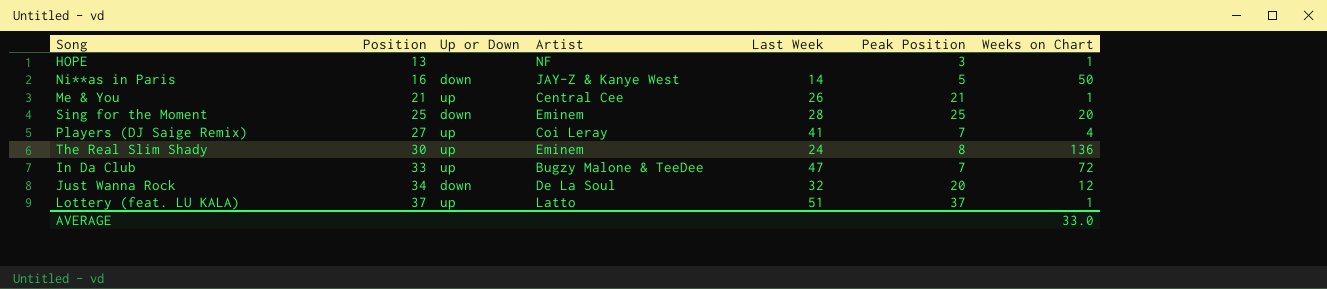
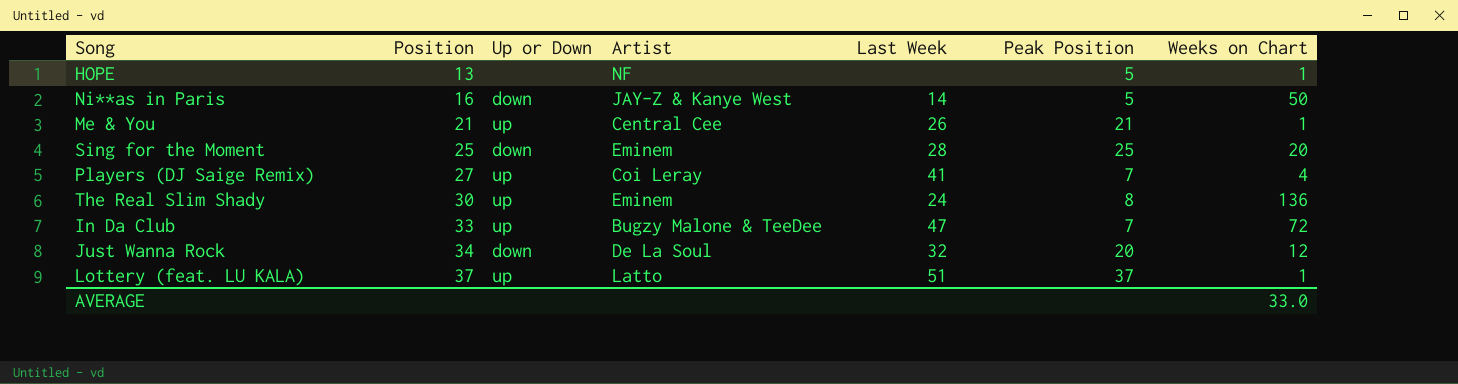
HOPE | Peak Position: 3 -> 5

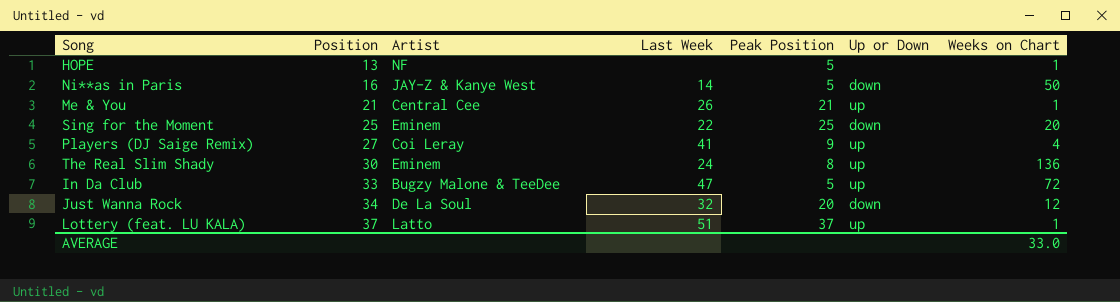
column Up or Down | position: 3 -> 6
Sing for the Moment | Last Week: 28 -> 22
Players (DJ Saige Remix) | Peak Position: 7 -> 9
In Da Club | Peak Position: 7 -> 5

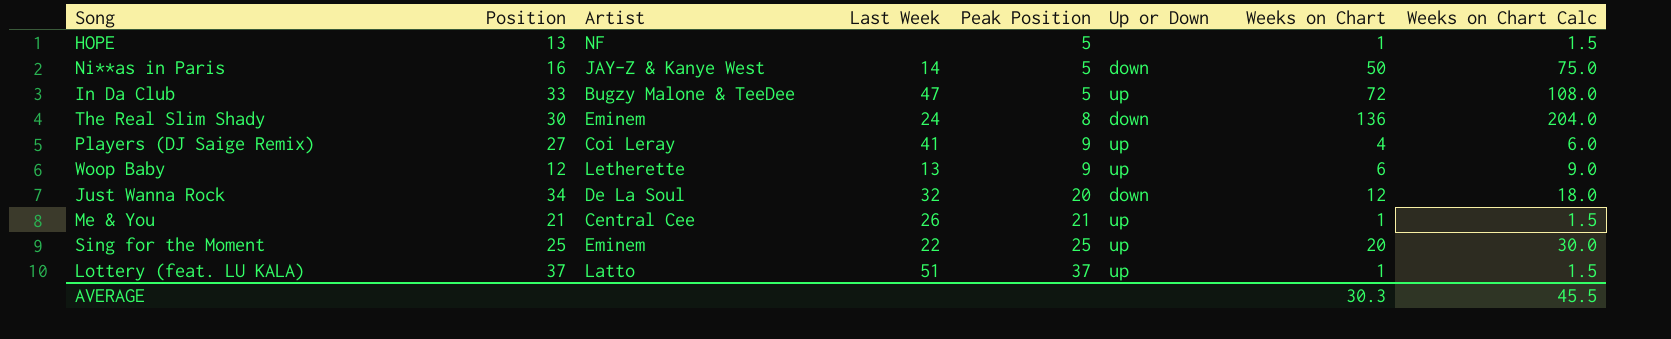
row order: Position ascending -> Peak Position ascending
column Weeks on Chart Calc | formula: none -> [Weeks on Chart] * 1.5
The Real Slim Shady | Up or Down: up -> down
row Woop Baby: none -> 12 | Letherette | 13 | 9 | up | 6 | 9.0
Sing for the Moment | Up or Down: down -> up
AVERAGE | Weeks on Chart: 33.0 -> 30.3

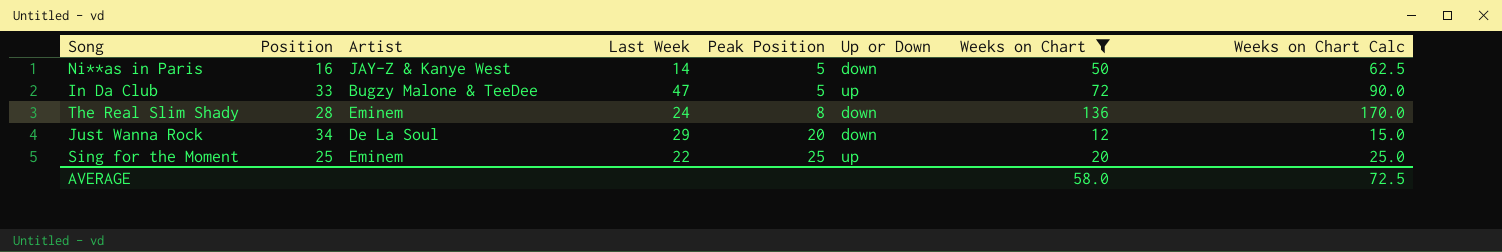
filter: none -> Weeks on Chart >= 12
column Weeks on Chart Calc | formula: [Weeks on Chart] * 1.5 -> [Weeks on Chart] * 1.25
The Real Slim Shady | Position: 30 -> 28
Just Wanna Rock | Last Week: 32 -> 29
AVERAGE | Weeks on Chart: 30.3 -> 58.0
AVERAGE | Weeks on Chart Calc: 45.5 -> 72.5

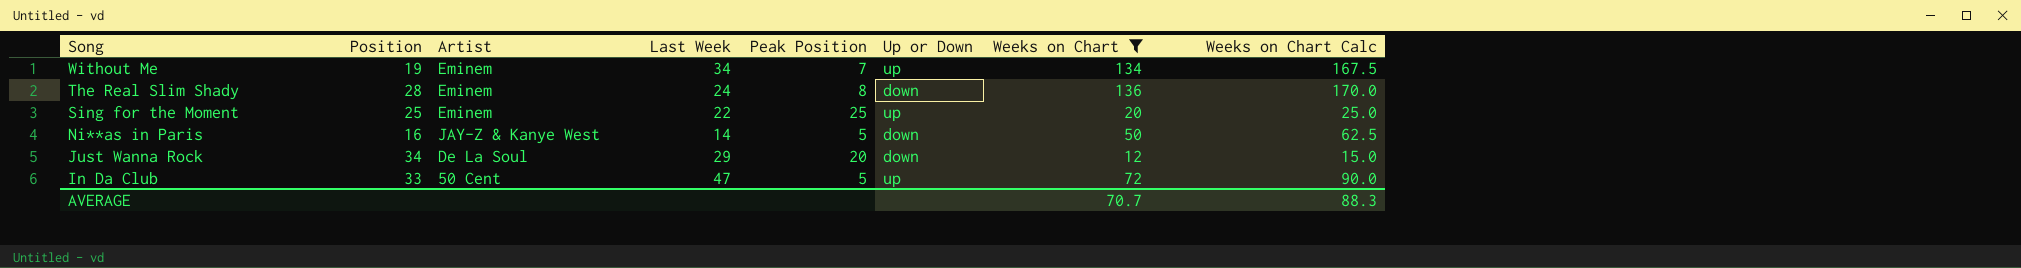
row order: Peak Position ascending -> Song descending
row Without Me: none -> 19 | Eminem | 34 | 7 | up | 134 | 167.5
In Da Club | Artist: Bugzy Malone & TeeDee -> 50 Cent
AVERAGE | Weeks on Chart: 58.0 -> 70.7
AVERAGE | Weeks on Chart Calc: 72.5 -> 88.3

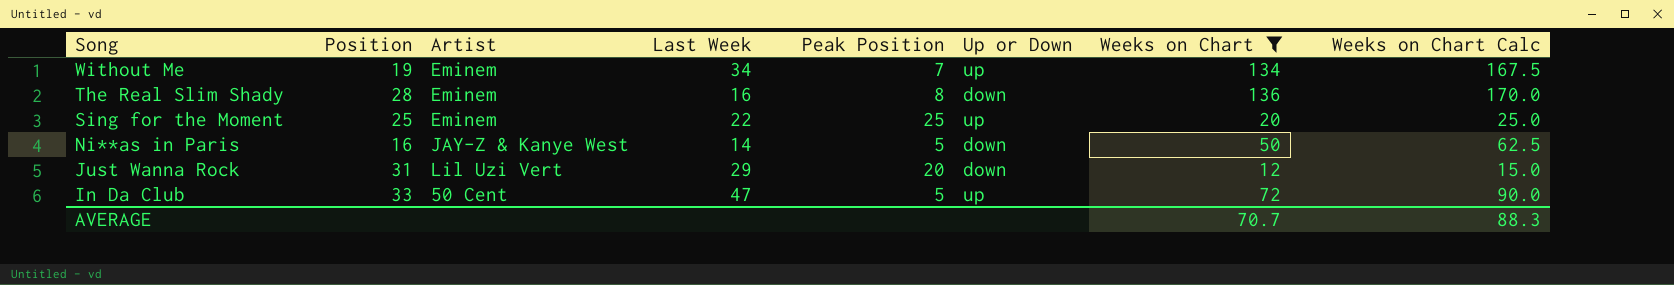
The Real Slim Shady | Last Week: 24 -> 16
Just Wanna Rock | Position: 34 -> 31
Just Wanna Rock | Artist: De La Soul -> Lil Uzi Vert

